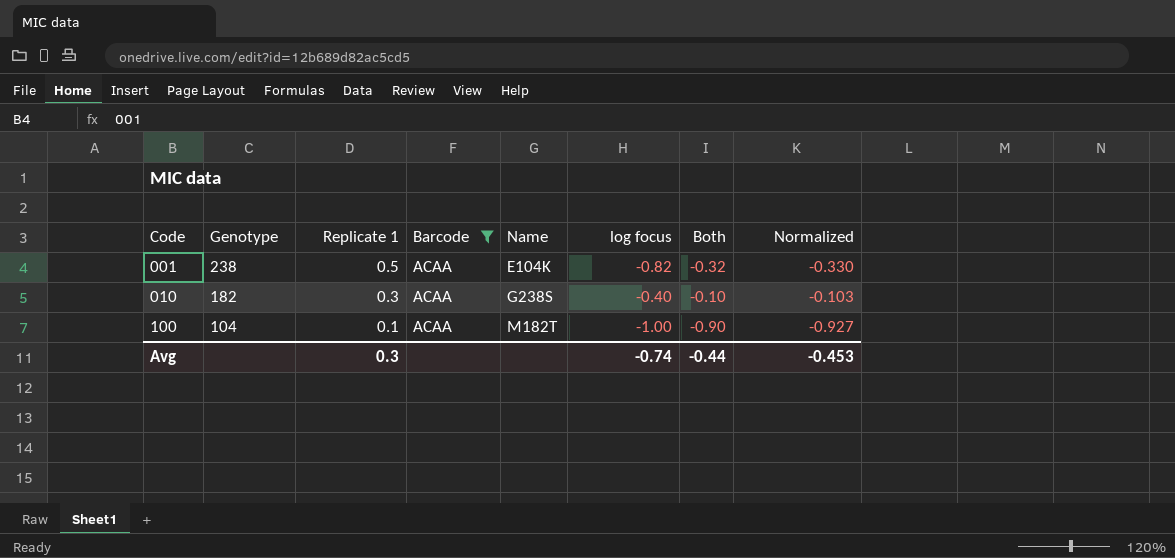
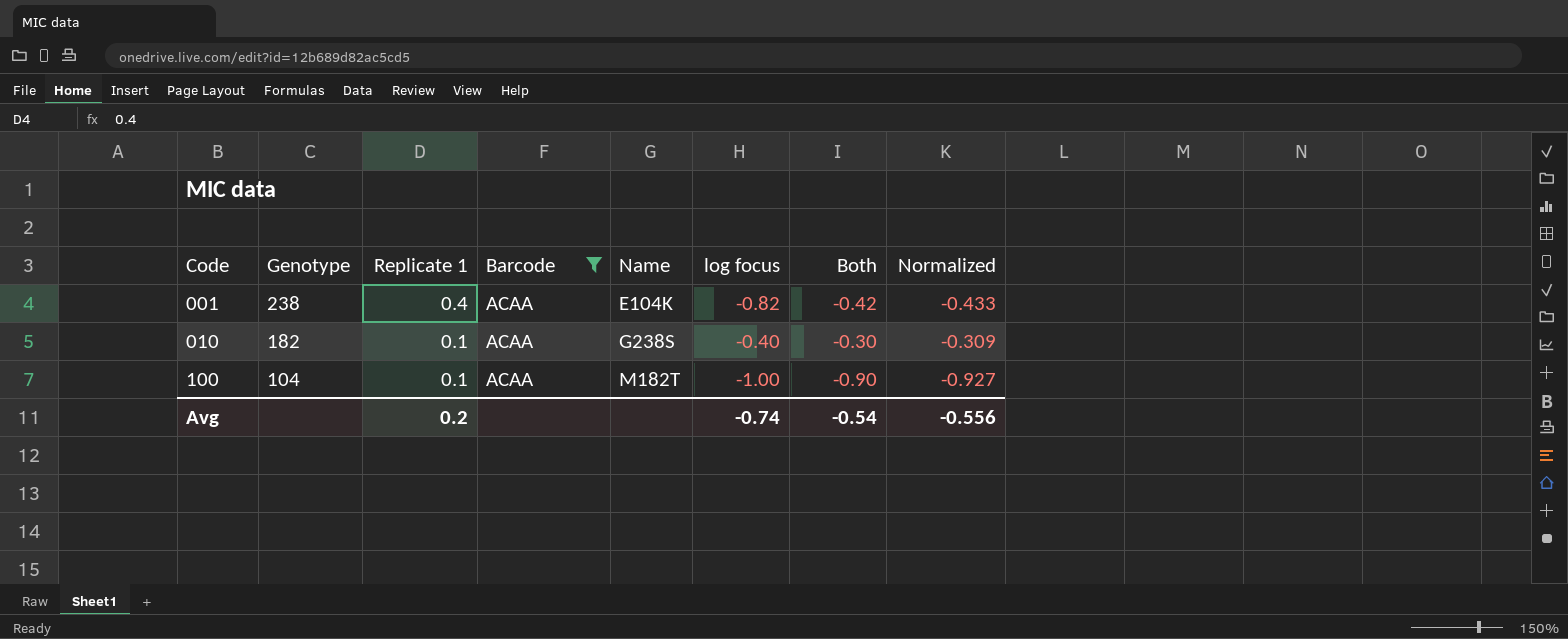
001 | Replicate 1: 0.5 -> 0.4
001 | Both: -0.32 -> -0.42
001 | Normalized: -0.330 -> -0.433
010 | Replicate 1: 0.3 -> 0.1
010 | Both: -0.10 -> -0.30
010 | Normalized: -0.103 -> -0.309
Avg | Replicate 1: 0.3 -> 0.2
Avg | Both: -0.44 -> -0.54
Avg | Normalized: -0.453 -> -0.556

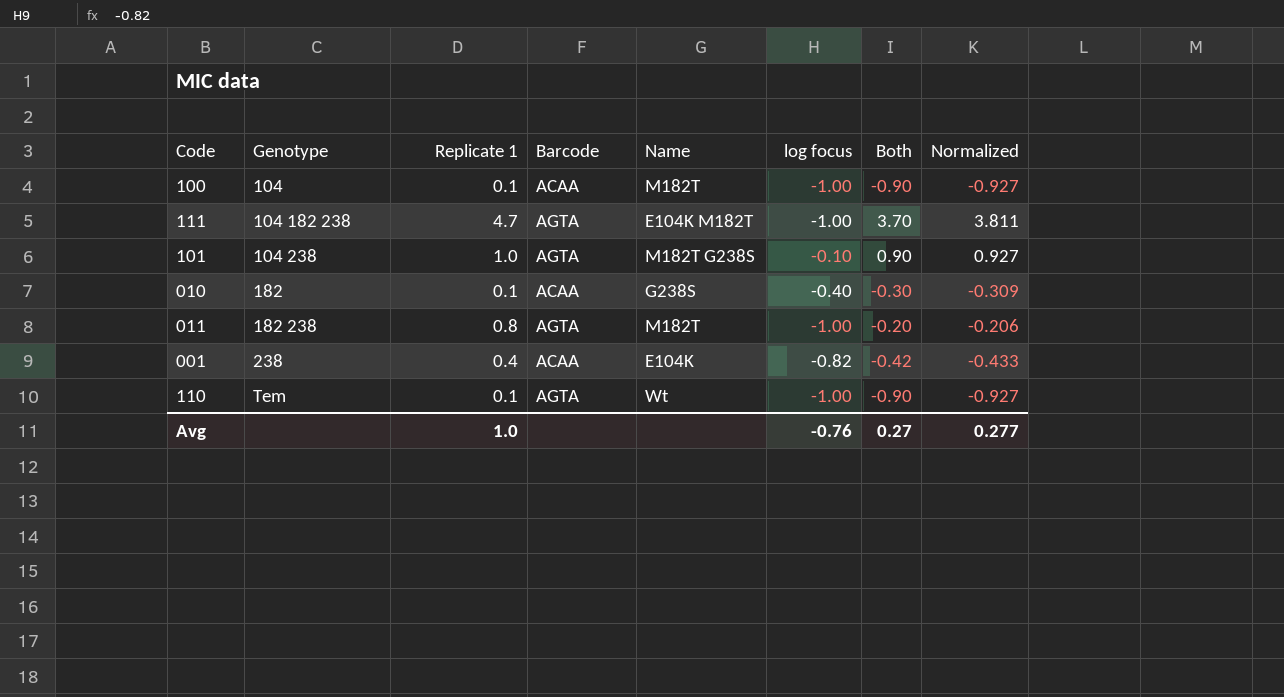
filter: Barcode = ACAA -> none
row order: Code ascending -> Genotype ascending
Avg | Replicate 1: 0.2 -> 1.0
Avg | log focus: -0.74 -> -0.76
Avg | Both: -0.54 -> 0.27
Avg | Normalized: -0.556 -> 0.277

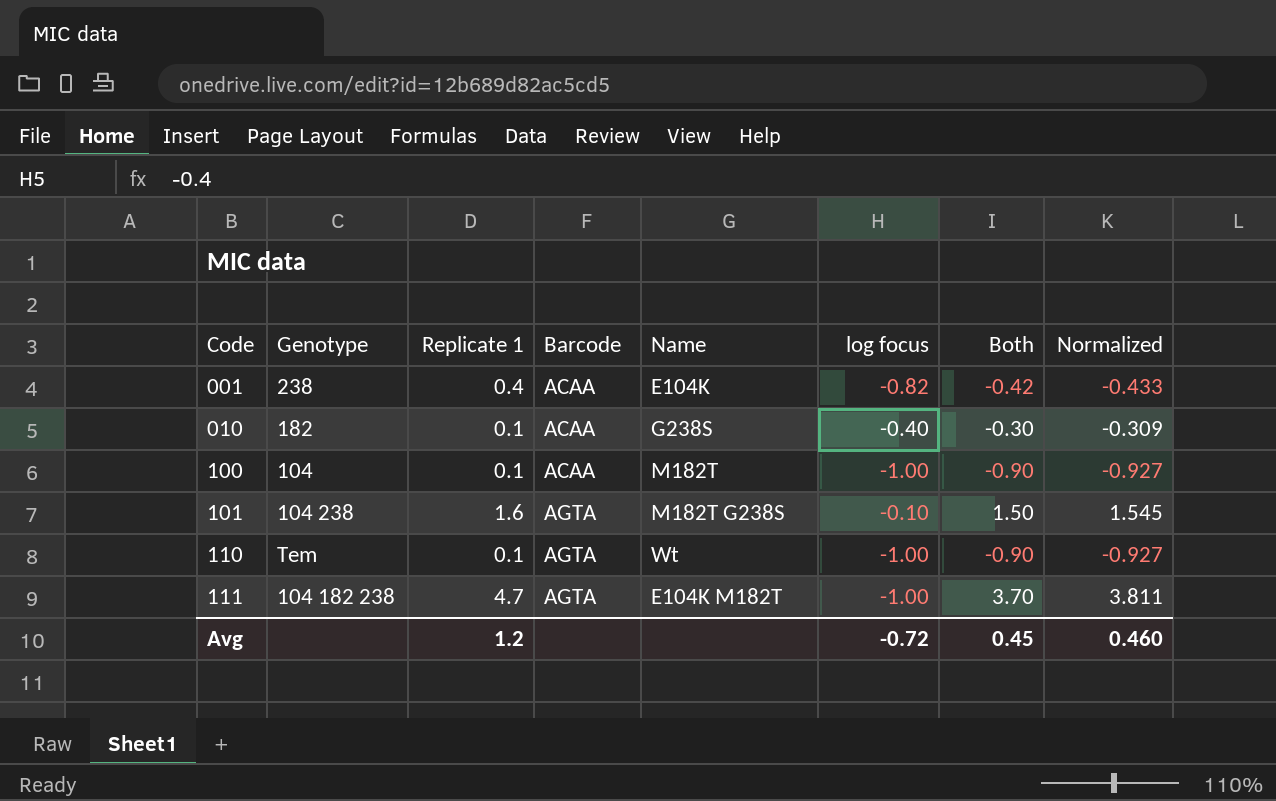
row order: Genotype ascending -> Code ascending
row 011: 182 238 | 0.8 | AGTA | M182T | -1.00 | -0.20 | -0.206 -> none
101 | Replicate 1: 1.0 -> 1.6
101 | Both: 0.90 -> 1.50
101 | Normalized: 0.927 -> 1.545
Avg | Replicate 1: 1.0 -> 1.2
Avg | log focus: -0.76 -> -0.72
Avg | Both: 0.27 -> 0.45
Avg | Normalized: 0.277 -> 0.460

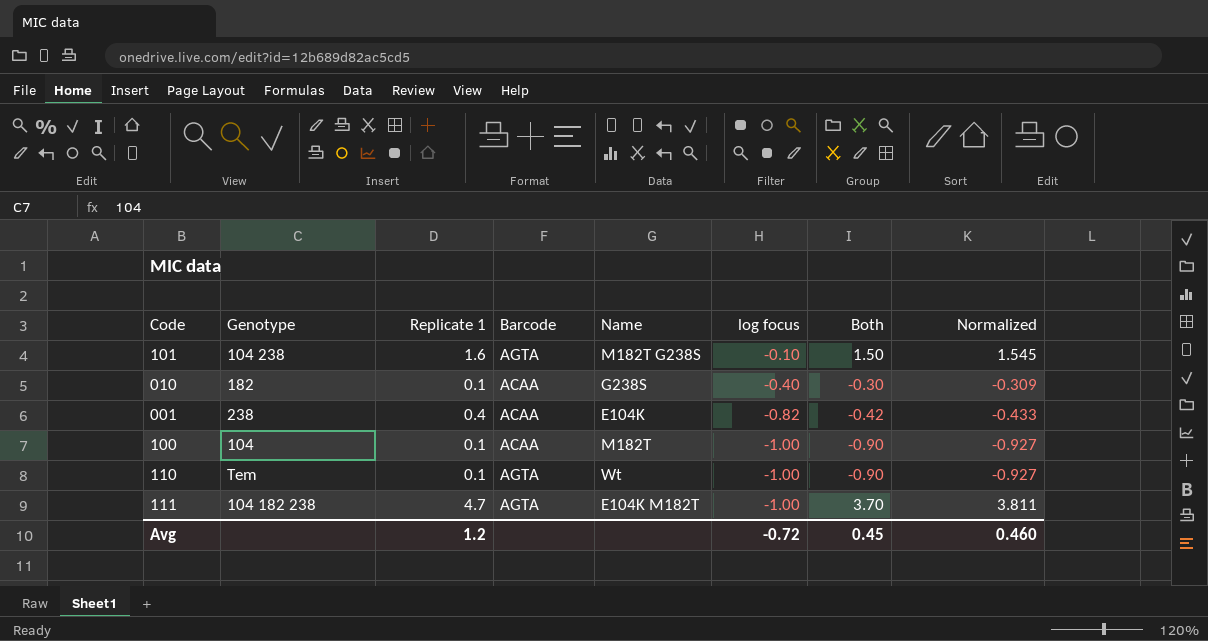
row order: Code ascending -> log focus descending

